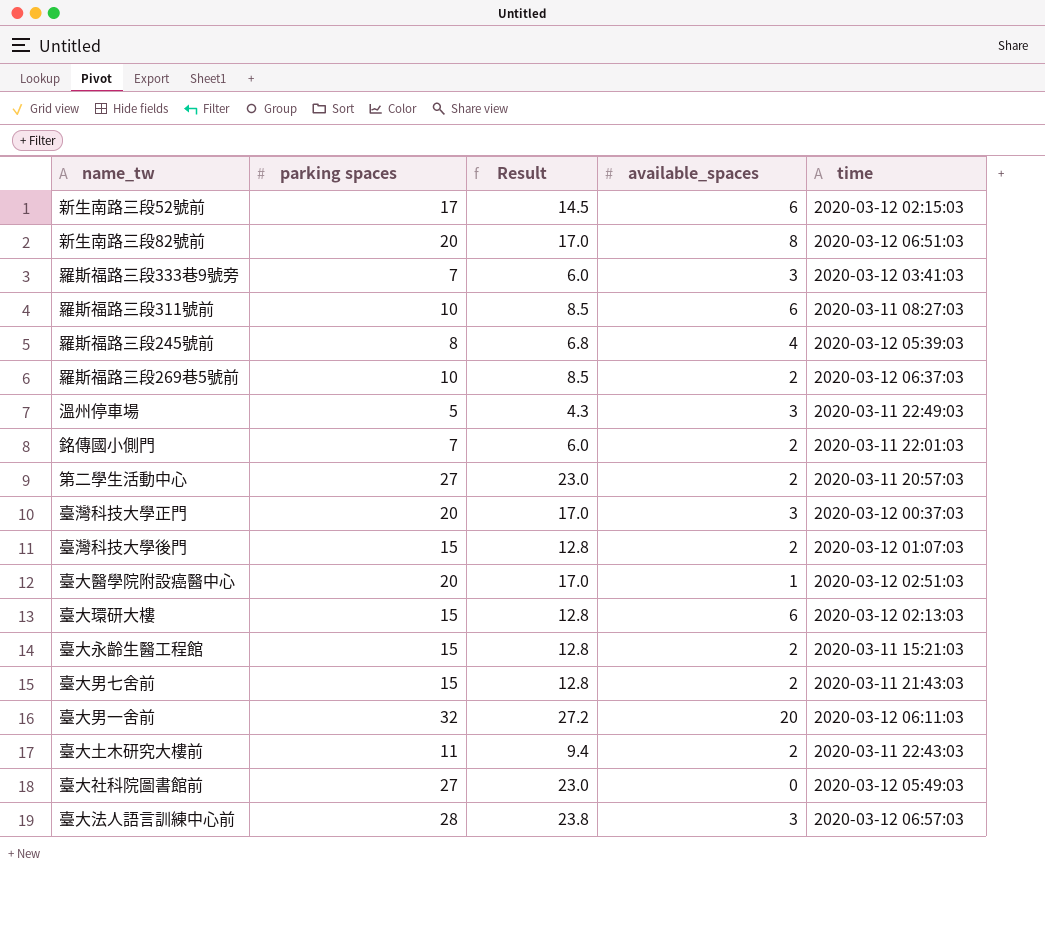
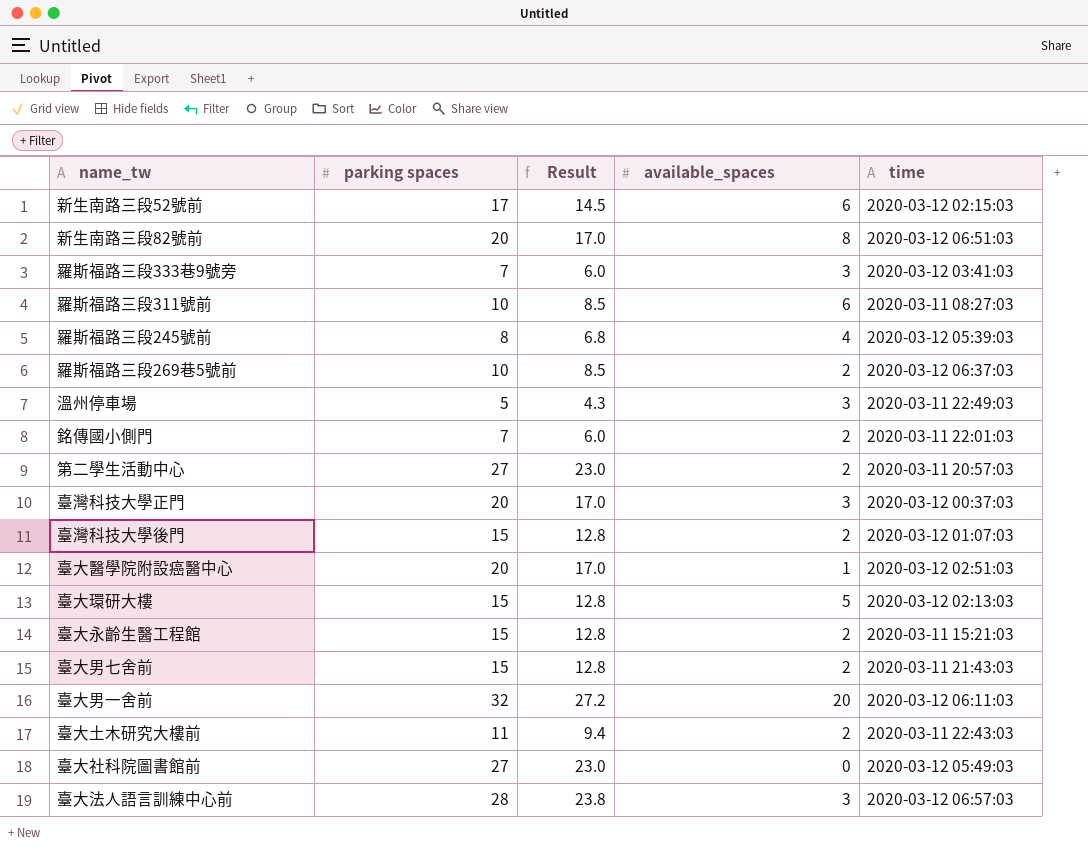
臺大環研大樓 | available_spaces: 6 -> 5

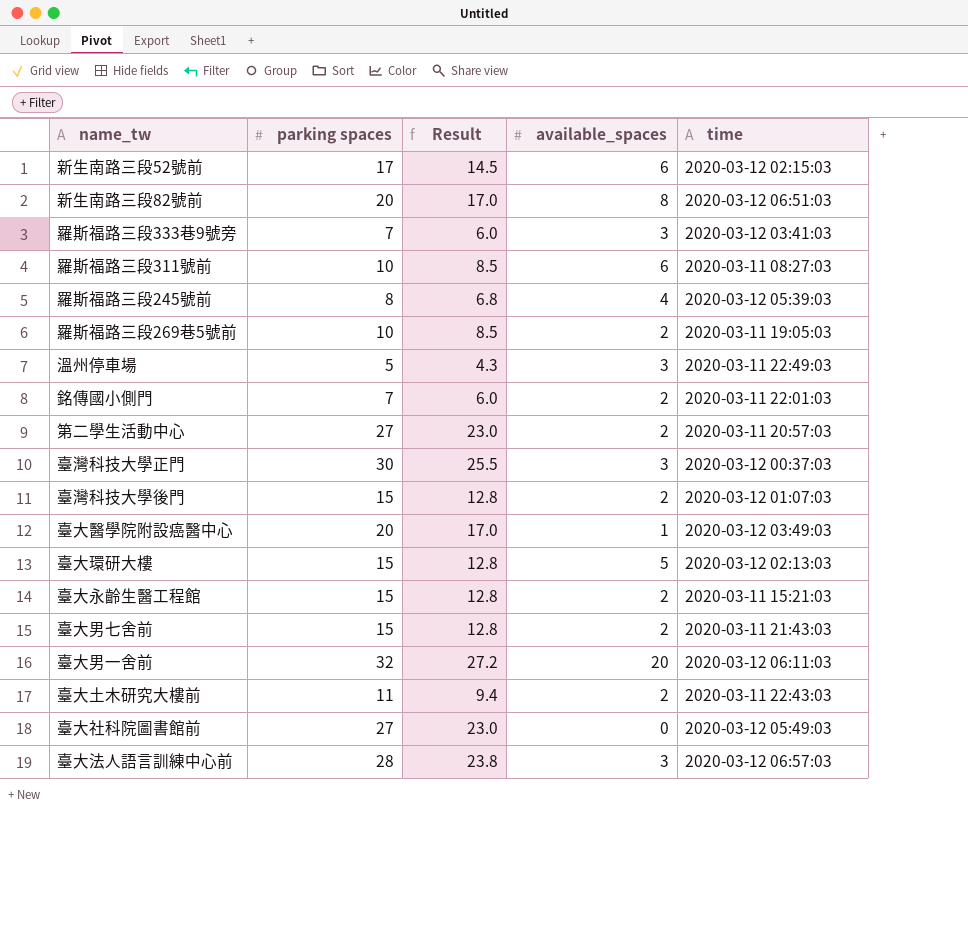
羅斯福路三段269巷5號前 | time: 2020-03-12 06:37:03 -> 2020-03-11 19:05:03
臺灣科技大學正門 | parking spaces: 20 -> 30
臺灣科技大學正門 | Result: 17.0 -> 25.5
臺大醫學院附設癌醫中心 | time: 2020-03-12 02:51:03 -> 2020-03-12 03:49:03

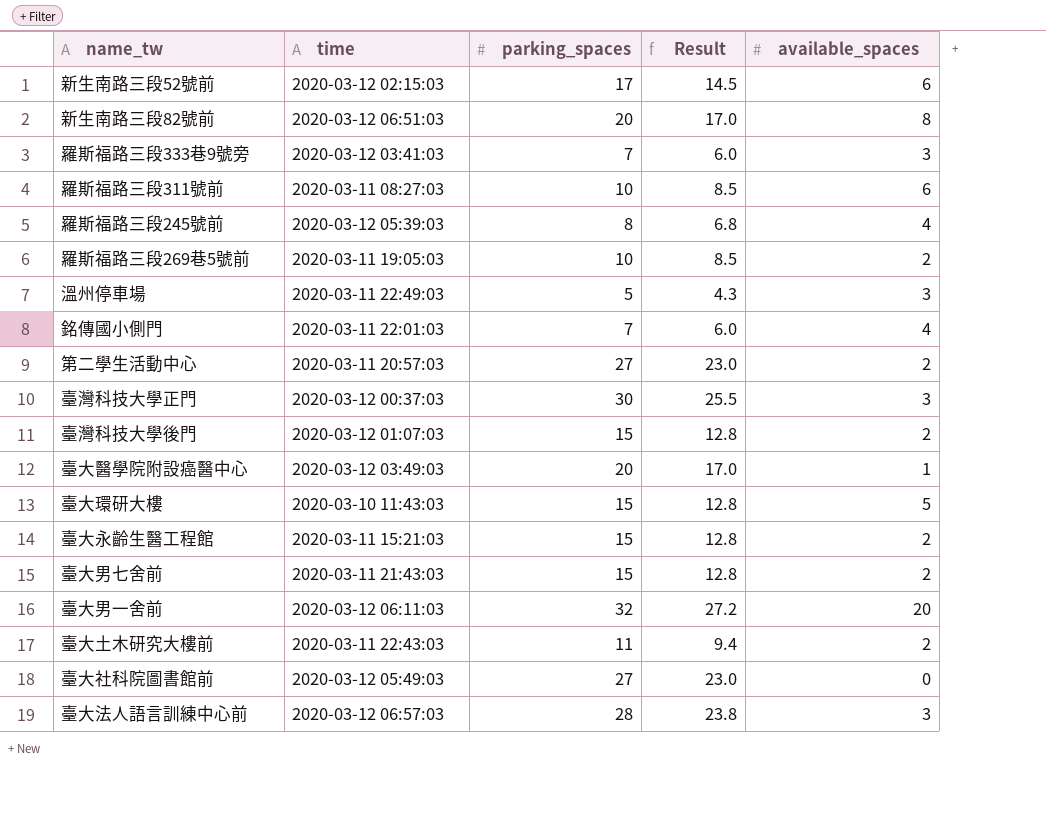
column time | position: 5 -> 2
column name: parking spaces -> parking_spaces
銘傳國小側門 | available_spaces: 2 -> 4
臺大環研大樓 | time: 2020-03-12 02:13:03 -> 2020-03-10 11:43:03

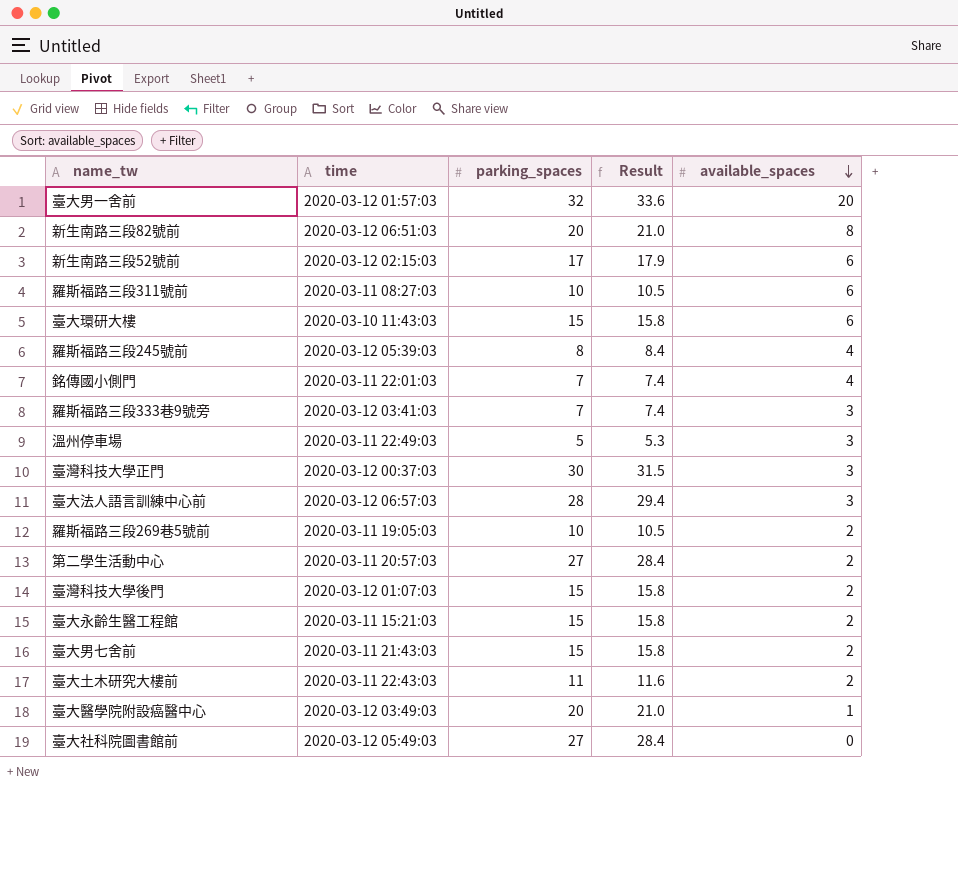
row order: none -> available_spaces descending
column Result | formula: [parking_spaces] * 0.85 -> [parking_spaces] * 1.05
臺大男一舍前 | time: 2020-03-12 06:11:03 -> 2020-03-12 01:57:03
臺大環研大樓 | available_spaces: 5 -> 6

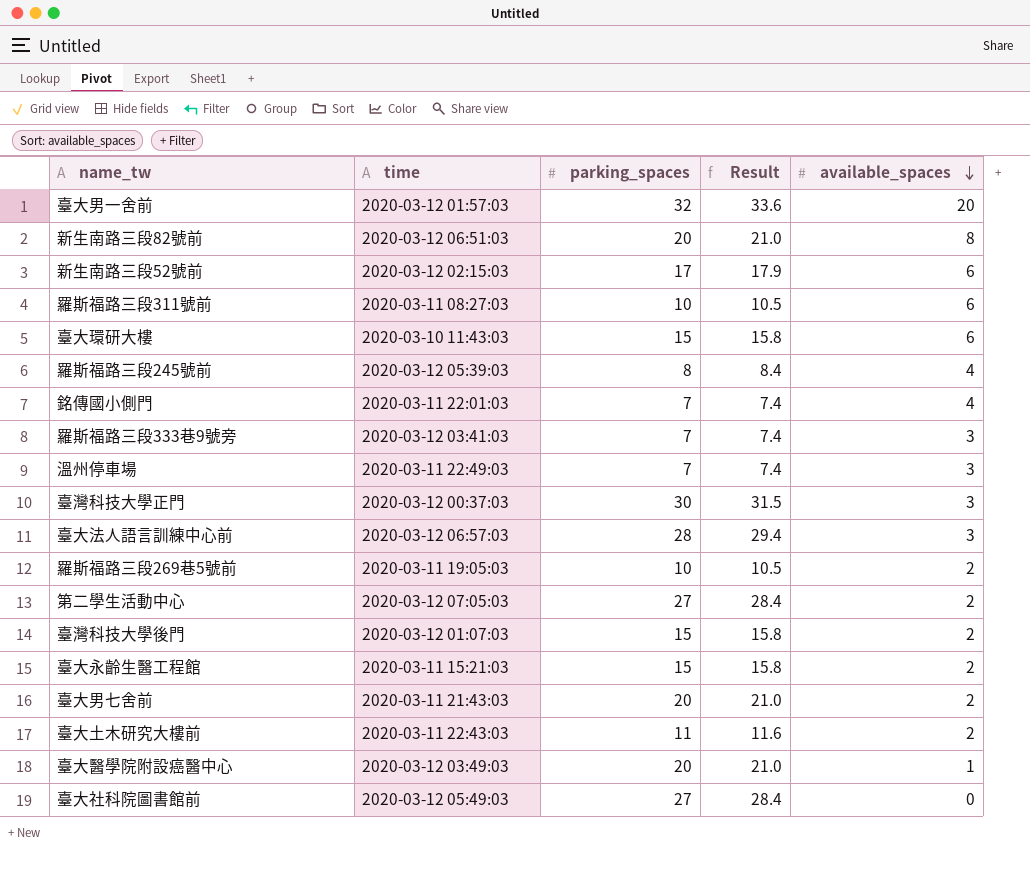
溫州停車場 | parking_spaces: 5 -> 7
溫州停車場 | Result: 5.3 -> 7.4
第二學生活動中心 | time: 2020-03-11 20:57:03 -> 2020-03-12 07:05:03
臺大男七舍前 | parking_spaces: 15 -> 20
臺大男七舍前 | Result: 15.8 -> 21.0

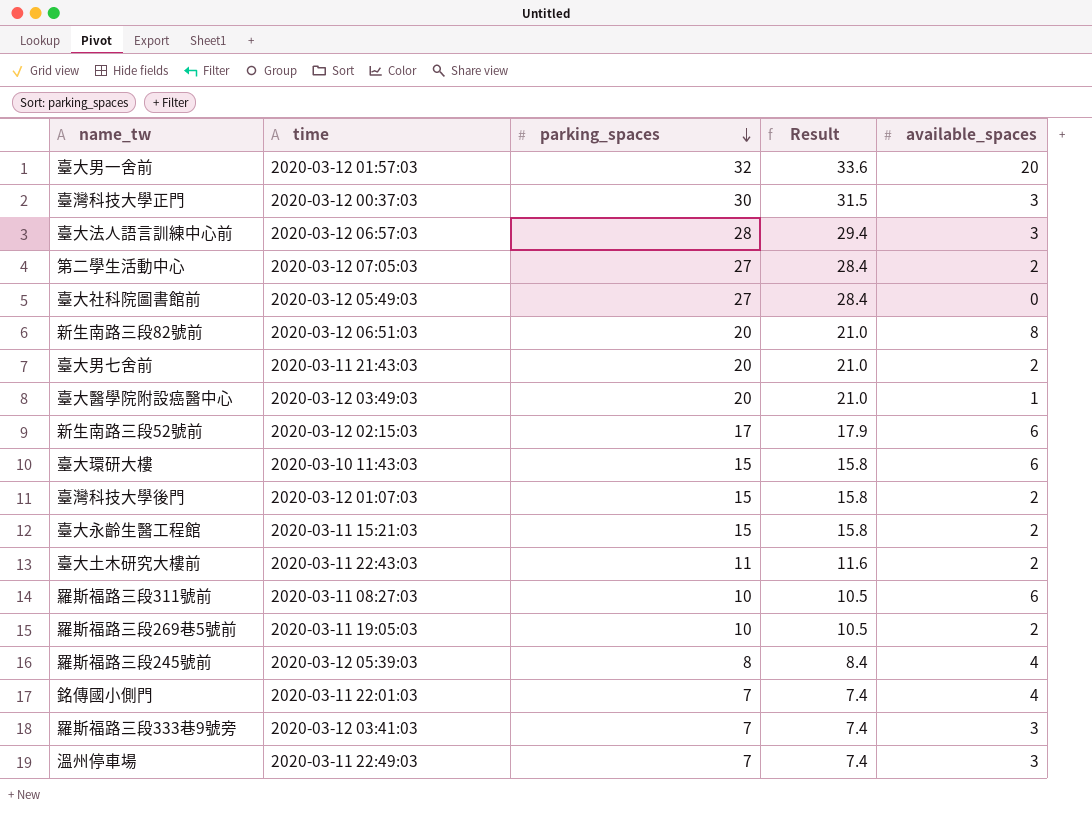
row order: available_spaces descending -> parking_spaces descending

